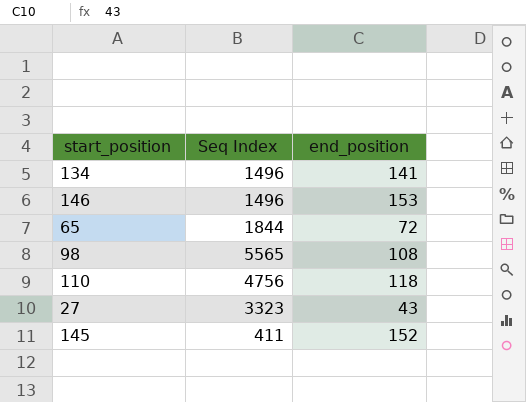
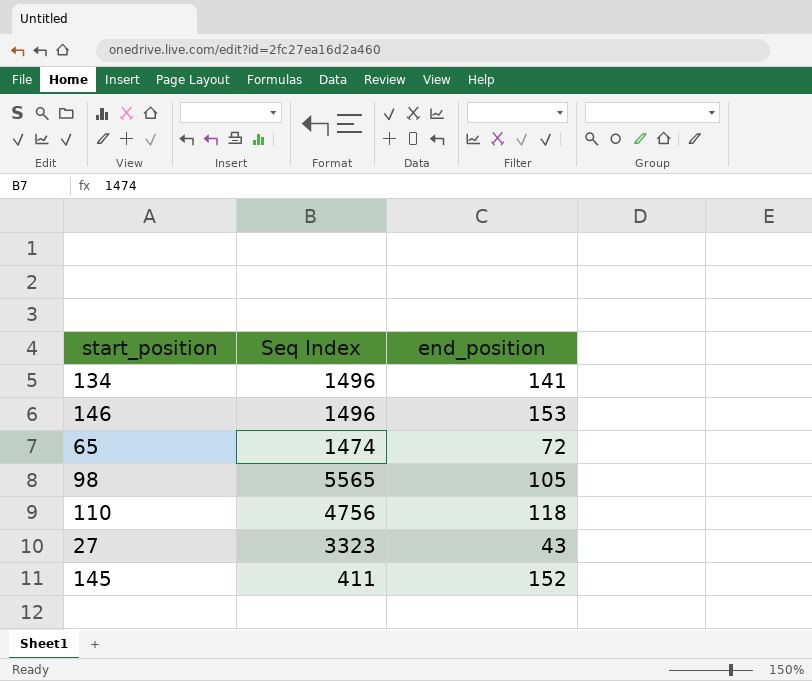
65 | Seq Index: 1844 -> 1474
98 | end_position: 108 -> 105

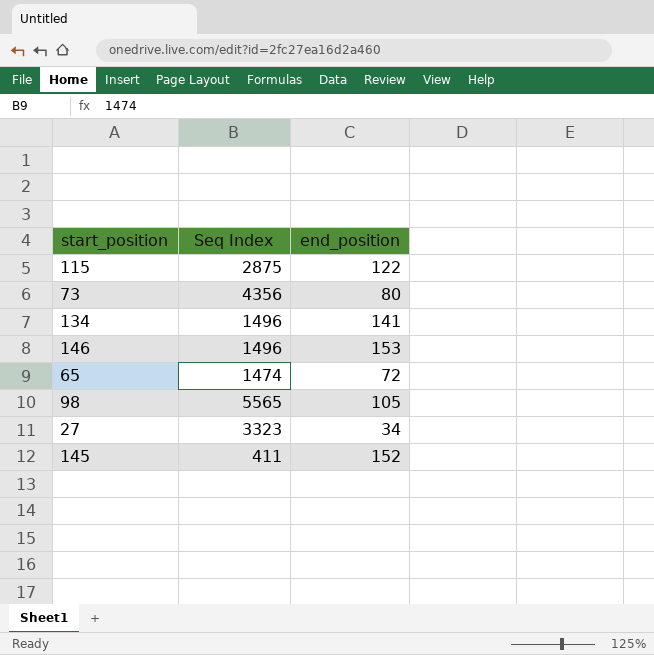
row 110: 4756 | 118 -> none
row 115: none -> 2875 | 122
row 73: none -> 4356 | 80
27 | end_position: 43 -> 34

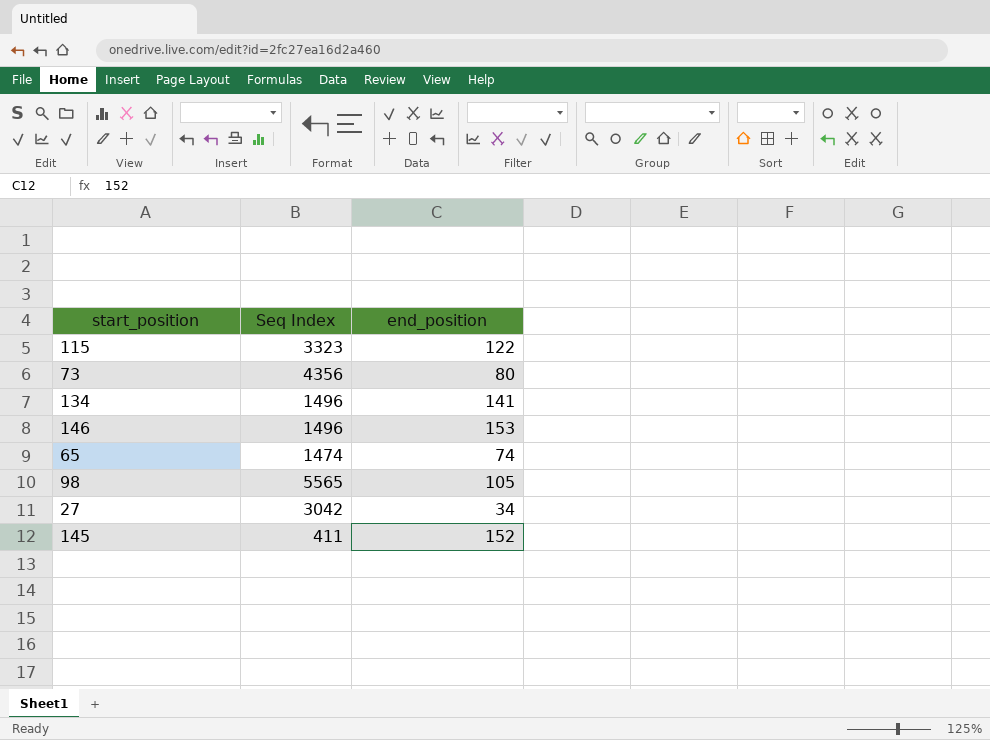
115 | Seq Index: 2875 -> 3323
65 | end_position: 72 -> 74
27 | Seq Index: 3323 -> 3042

